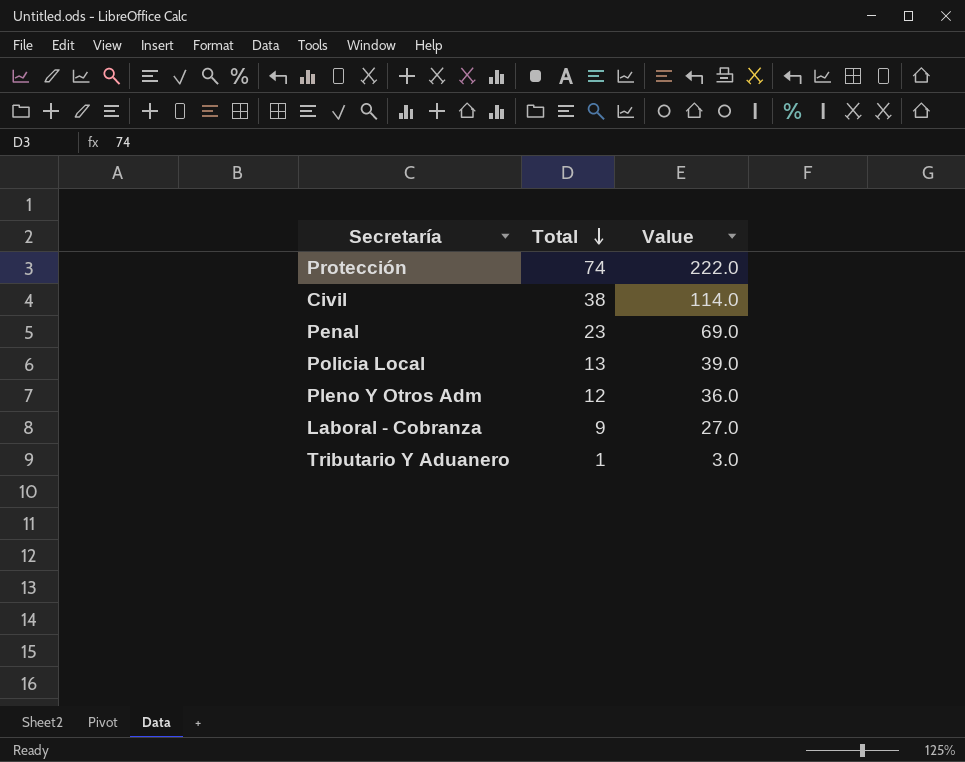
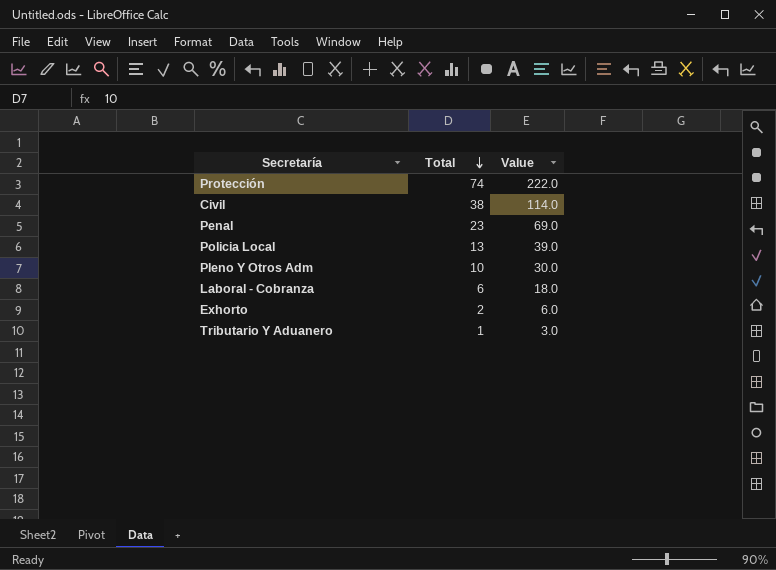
Pleno Y Otros Adm | Total: 12 -> 10
Pleno Y Otros Adm | Value: 36.0 -> 30.0
Laboral - Cobranza | Total: 9 -> 6
Laboral - Cobranza | Value: 27.0 -> 18.0
row Exhorto: none -> 2 | 6.0

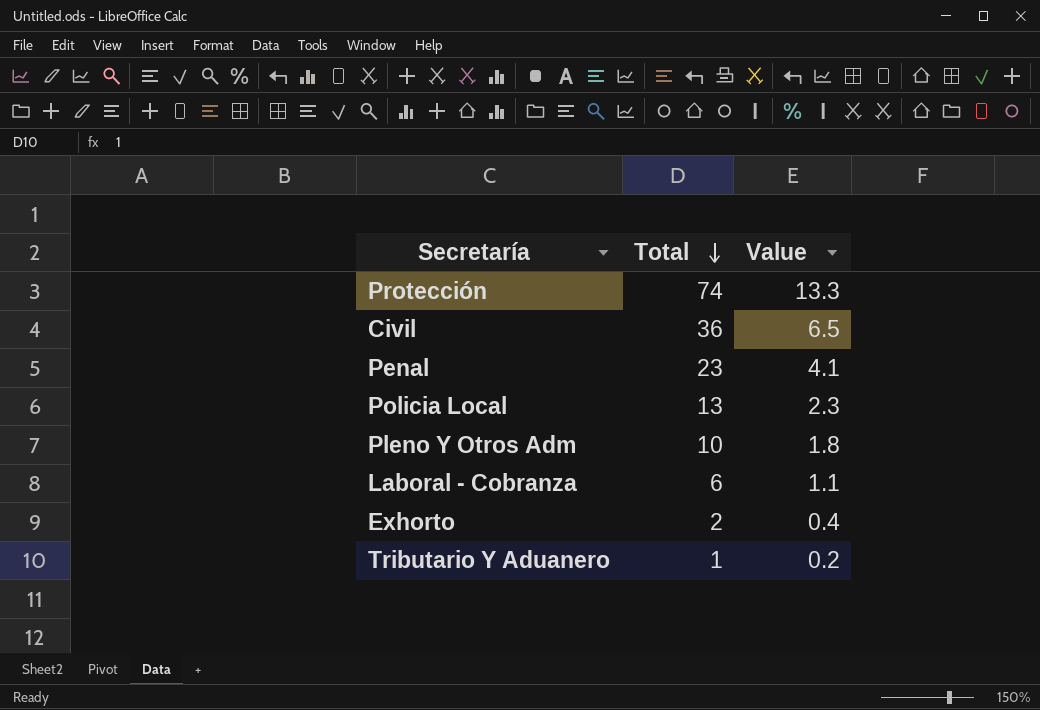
column Value | formula: [Total] * 3 -> [Total] * 0.18
Civil | Total: 38 -> 36

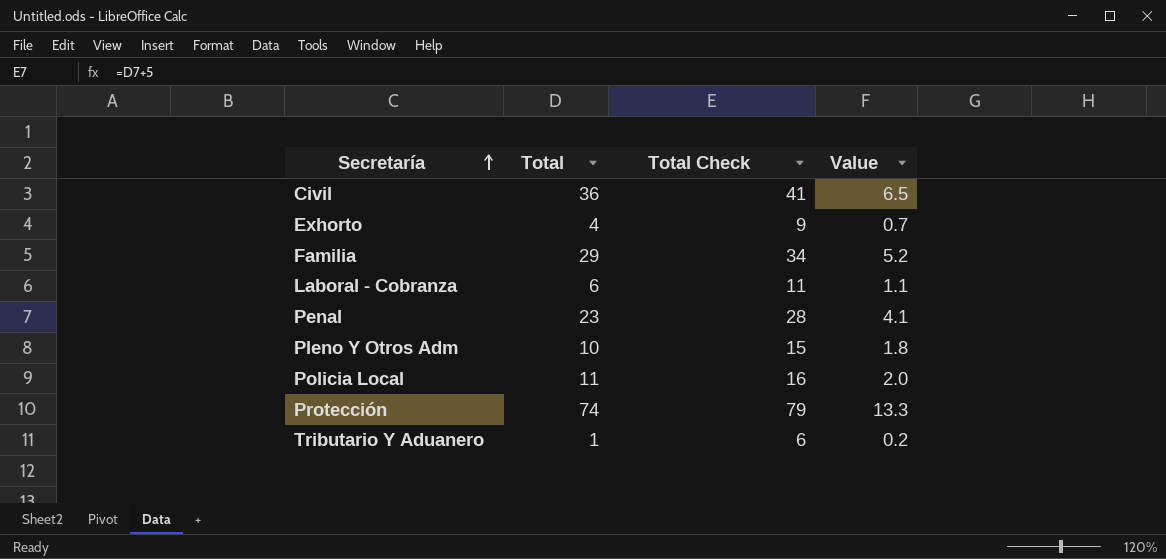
row order: Total descending -> Secretaría ascending
column Total Check | formula: none -> [Total] + 5
Exhorto | Total: 2 -> 4
Exhorto | Value: 0.4 -> 0.7
row Familia: none -> 29 | 34 | 5.2
Policia Local | Total: 13 -> 11
Policia Local | Value: 2.3 -> 2.0

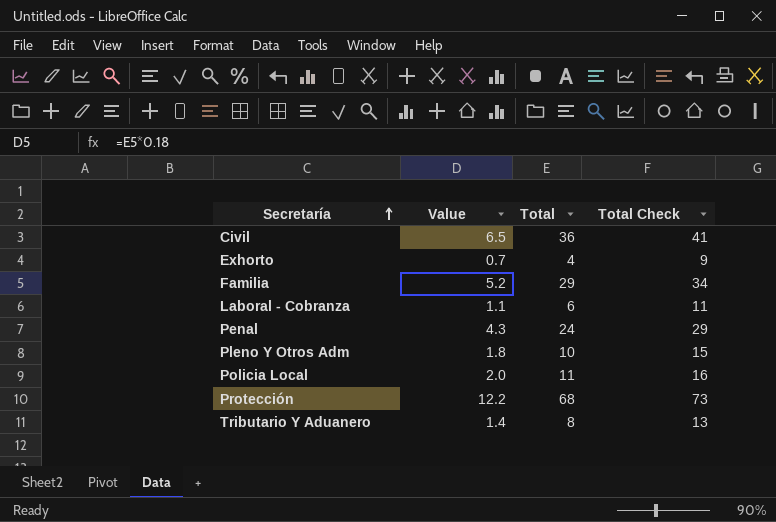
column Value | position: 4 -> 2
Penal | Value: 4.1 -> 4.3
Penal | Total: 23 -> 24
Penal | Total Check: 28 -> 29
Protección | Value: 13.3 -> 12.2
Protección | Total: 74 -> 68
Protección | Total Check: 79 -> 73
Tributario Y Aduanero | Value: 0.2 -> 1.4
Tributario Y Aduanero | Total: 1 -> 8
Tributario Y Aduanero | Total Check: 6 -> 13

